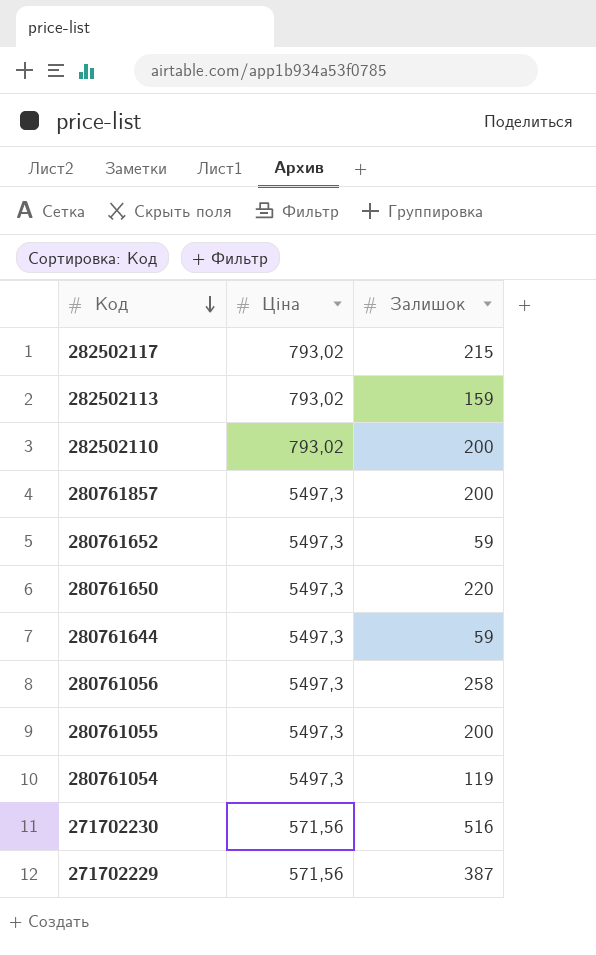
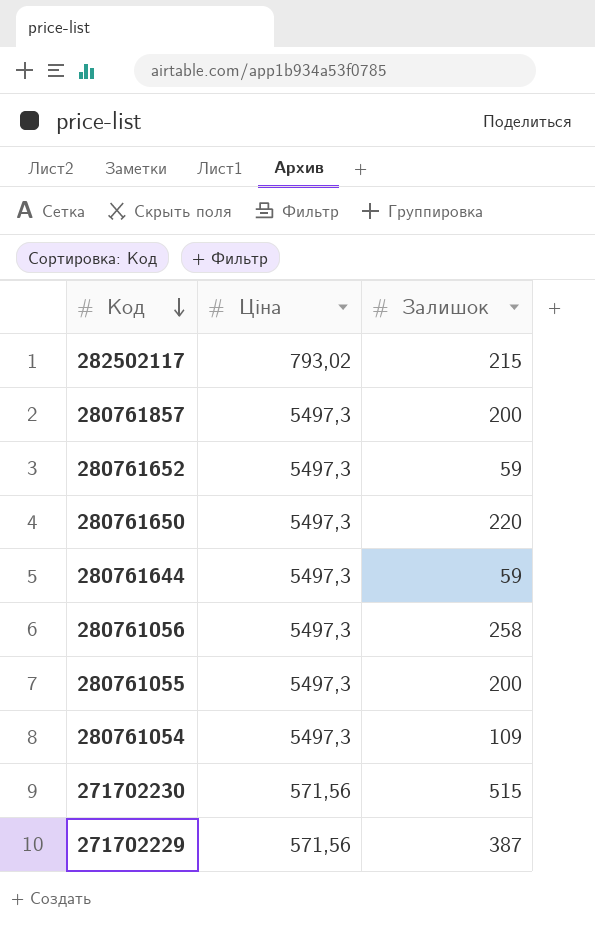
row 282502113: 793,02 | 159 -> none
row 282502110: 793,02 | 200 -> none
280761054 | Залишок: 119 -> 109
271702230 | Залишок: 516 -> 515

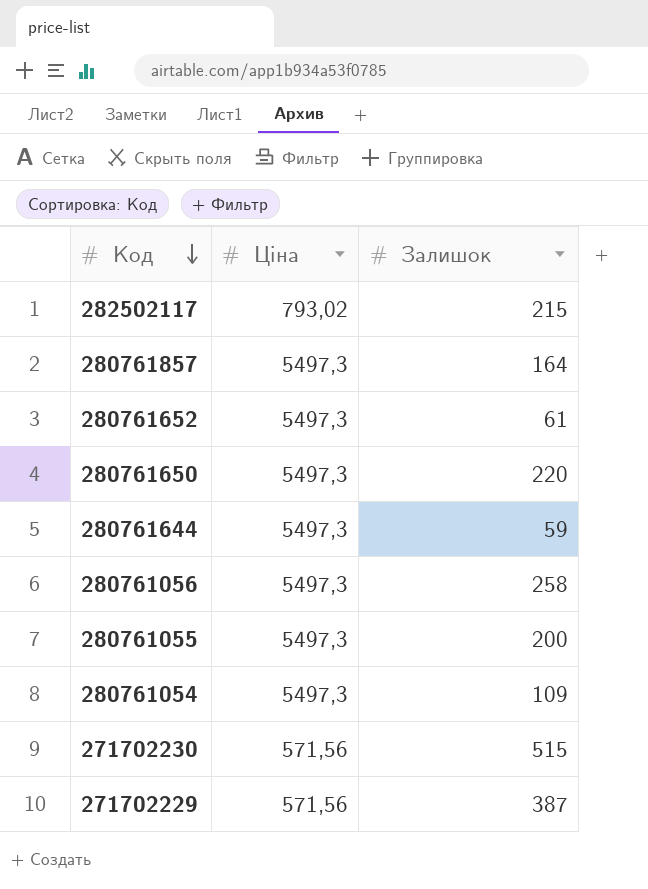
280761857 | Залишок: 200 -> 164
280761652 | Залишок: 59 -> 61

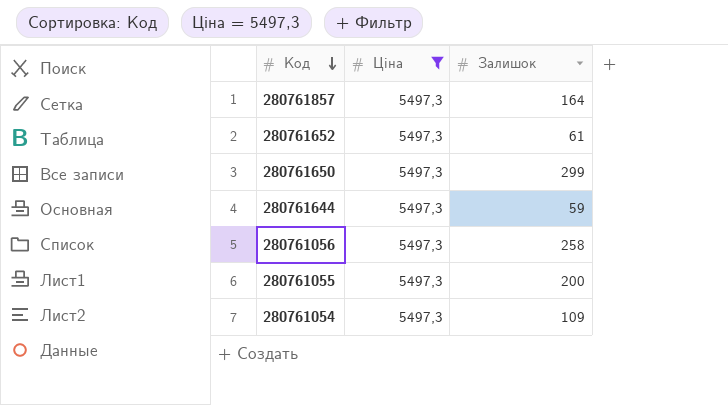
filter: none -> Ціна = 5497,3
280761650 | Залишок: 220 -> 299

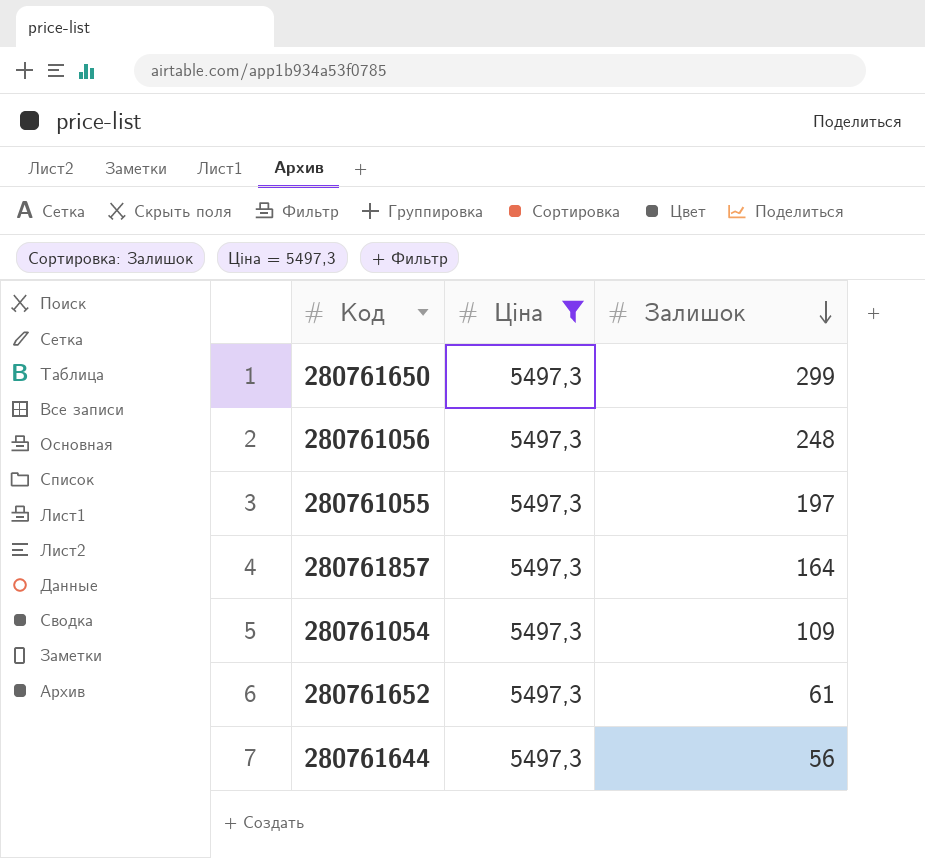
row order: Код descending -> Залишок descending
280761056 | Залишок: 258 -> 248
280761055 | Залишок: 200 -> 197
280761644 | Залишок: 59 -> 56

